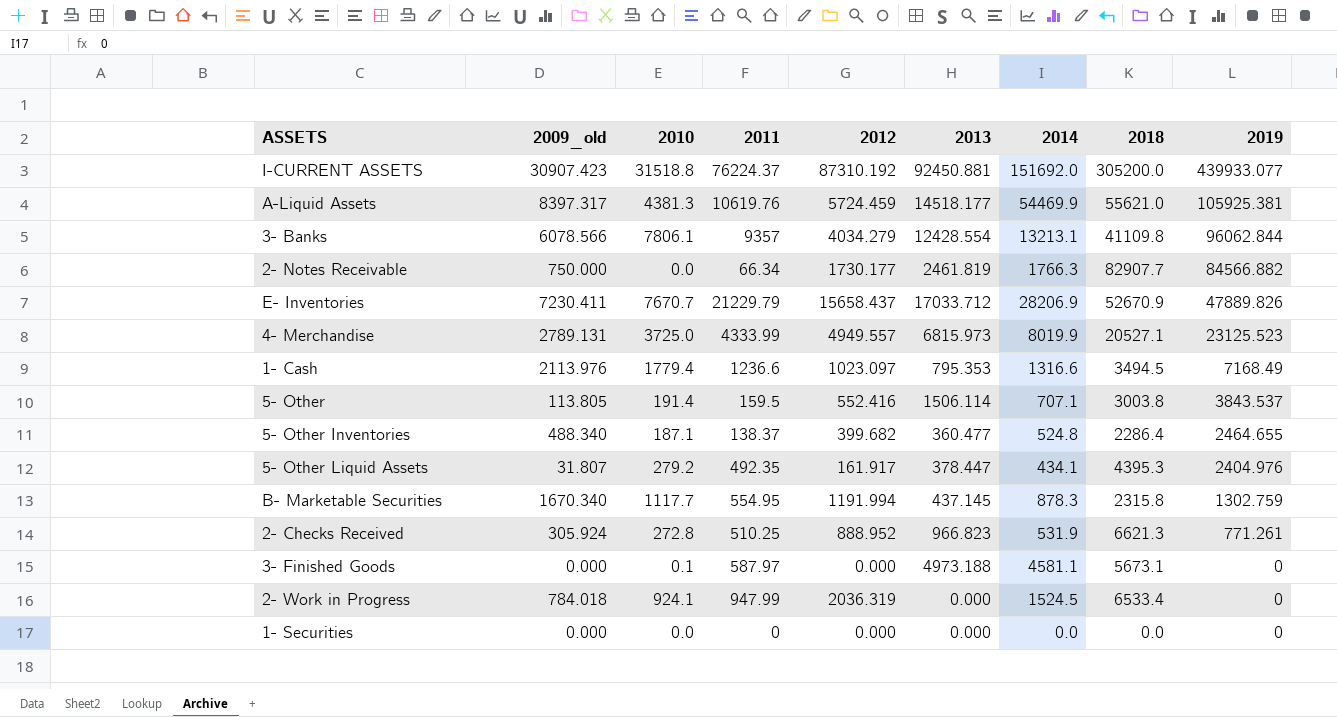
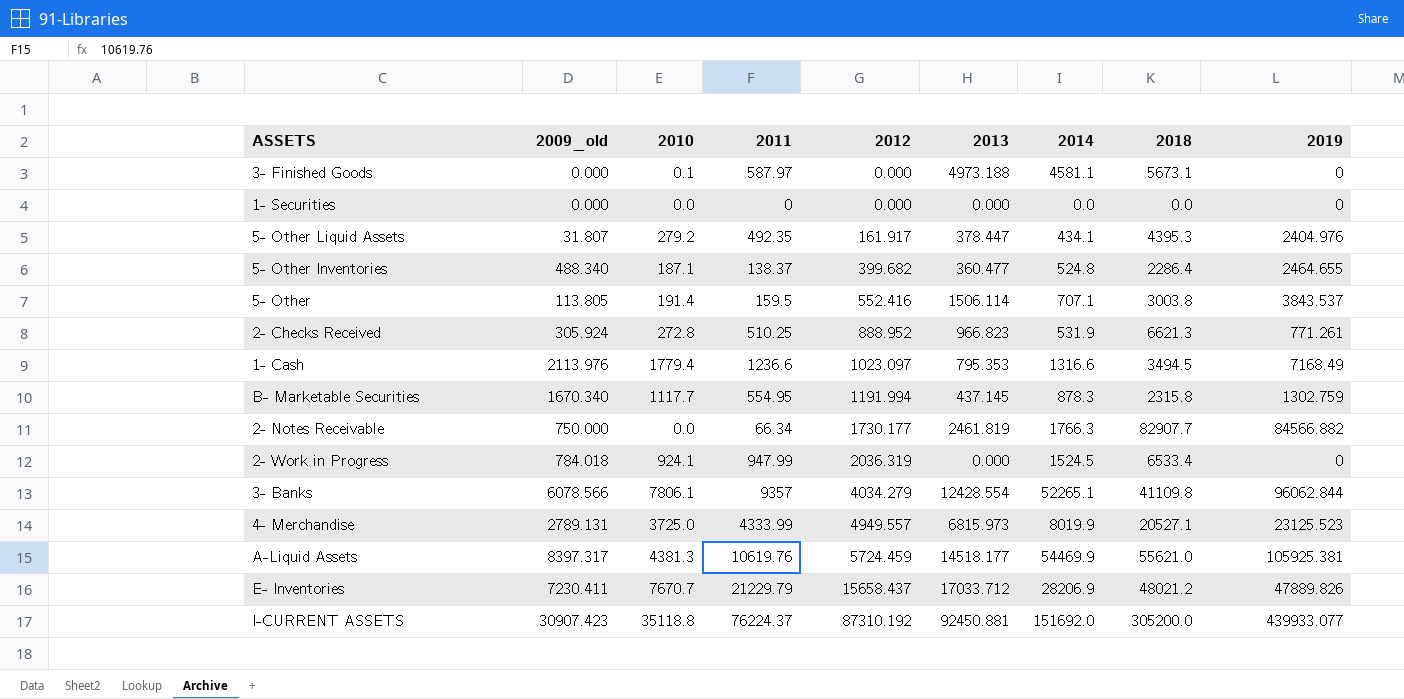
row order: 2019 descending -> 2012 ascending
3- Banks | 2014: 13213.1 -> 52265.1
E- Inventories | 2018: 52670.9 -> 48021.2
I-CURRENT ASSETS | 2010: 31518.8 -> 35118.8

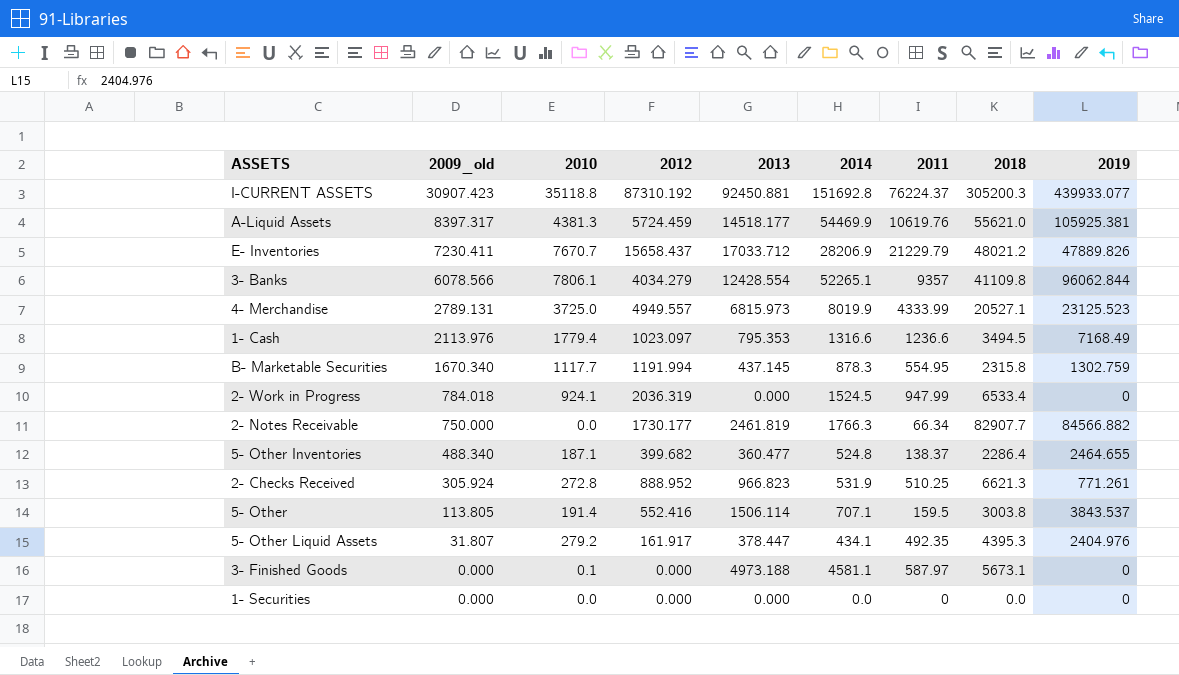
row order: 2012 ascending -> 2009_old descending
column 2011 | position: 4 -> 7
I-CURRENT ASSETS | 2014: 151692.0 -> 151692.8
I-CURRENT ASSETS | 2018: 305200.0 -> 305200.3

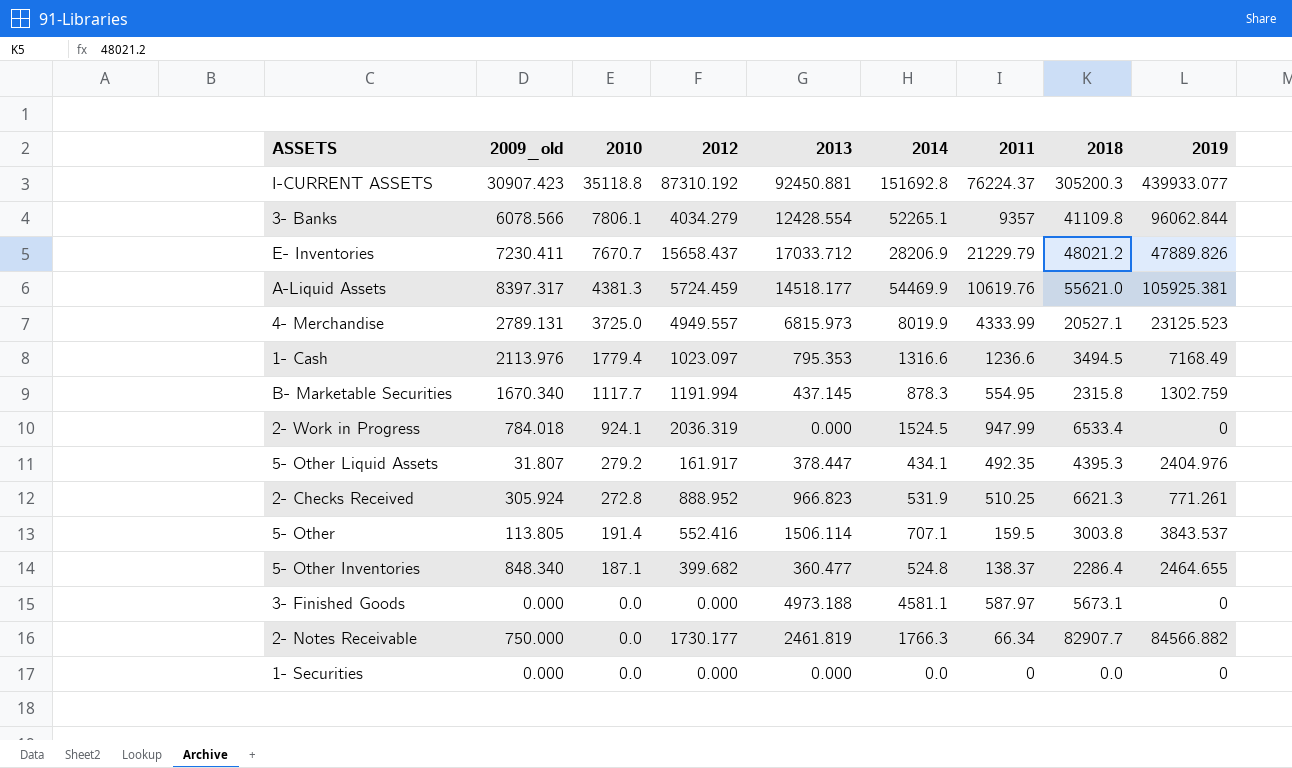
row order: 2009_old descending -> 2010 descending
5- Other Inventories | 2009_old: 488.340 -> 848.340
3- Finished Goods | 2010: 0.1 -> 0.0

